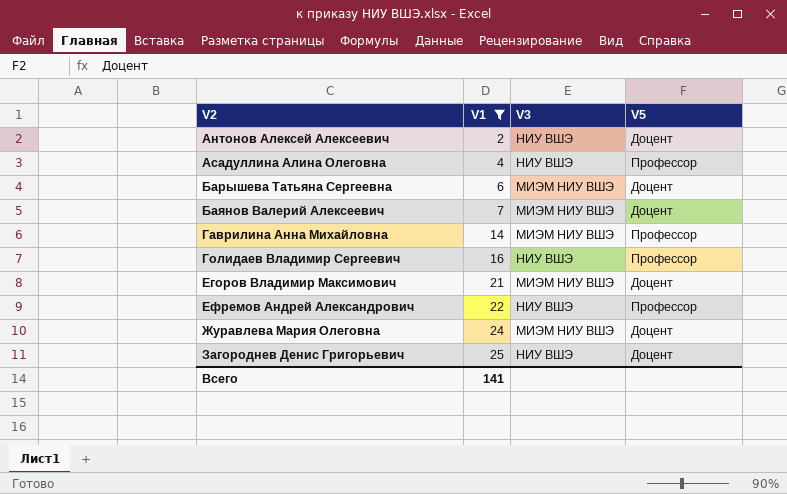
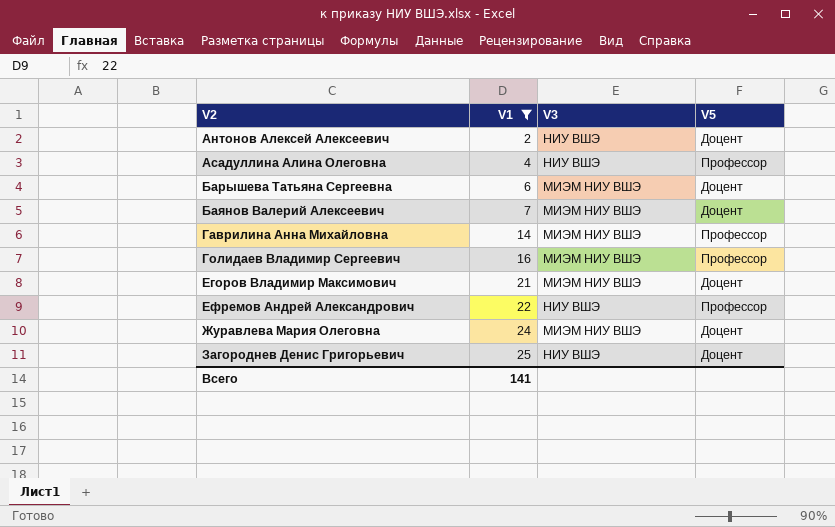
Голидаев Владимир Сергеевич | V3: НИУ ВШЭ -> МИЭМ НИУ ВШЭ

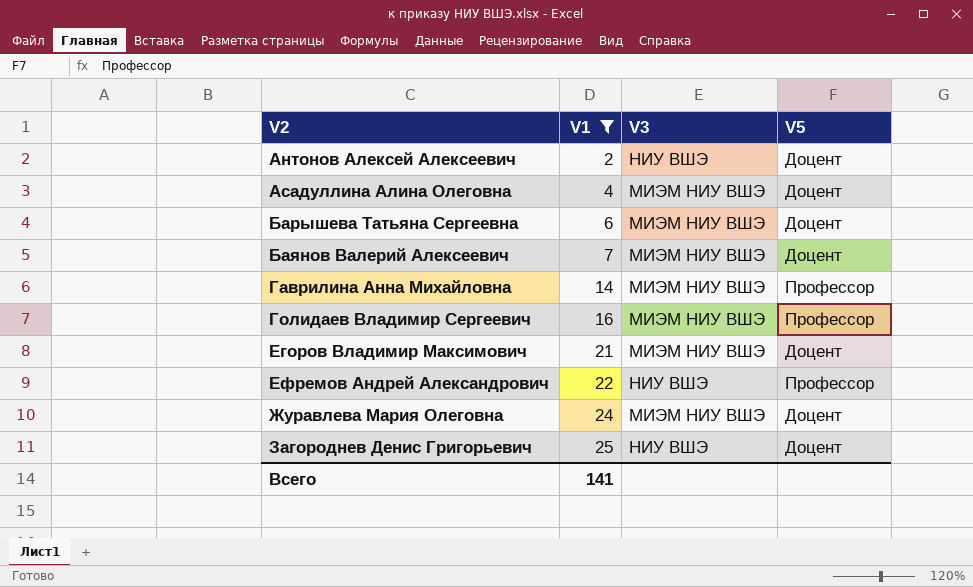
Асадуллина Алина Олеговна | V3: НИУ ВШЭ -> МИЭМ НИУ ВШЭ
Асадуллина Алина Олеговна | V5: Профессор -> Доцент

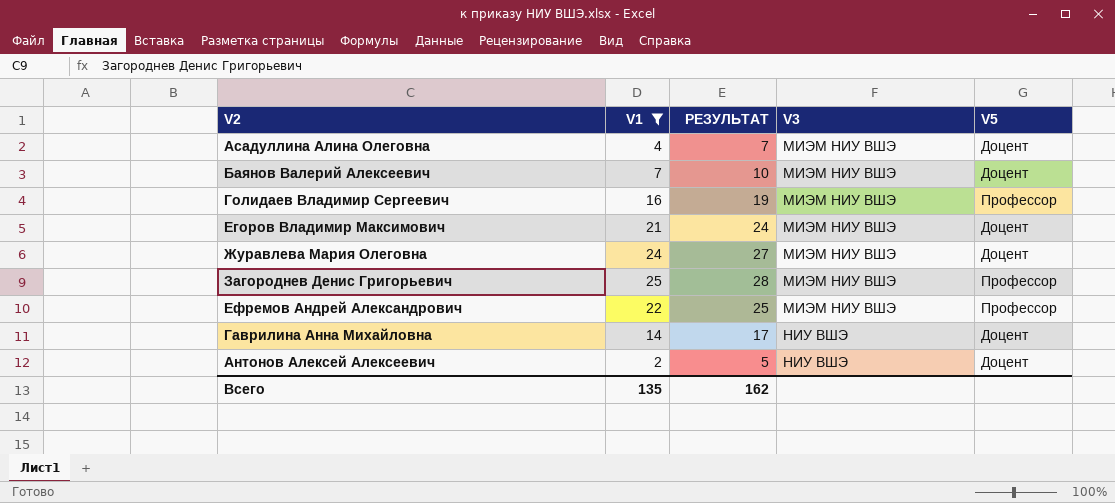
row order: V2 ascending -> V3 ascending
column РЕЗУЛЬТАТ | formula: none -> [V1] + 3
row Барышева Татьяна Сергеевна: 6 | МИЭМ НИУ ВШЭ | Доцент -> none
Загороднев Денис Григорьевич | V3: НИУ ВШЭ -> МИЭМ НИУ ВШЭ
Загороднев Денис Григорьевич | V5: Доцент -> Профессор
Ефремов Андрей Александрович | V3: НИУ ВШЭ -> МИЭМ НИУ ВШЭ
Гаврилина Анна Михайловна | V3: МИЭМ НИУ ВШЭ -> НИУ ВШЭ
Гаврилина Анна Михайловна | V5: Профессор -> Доцент
Всего | V1: 141 -> 135

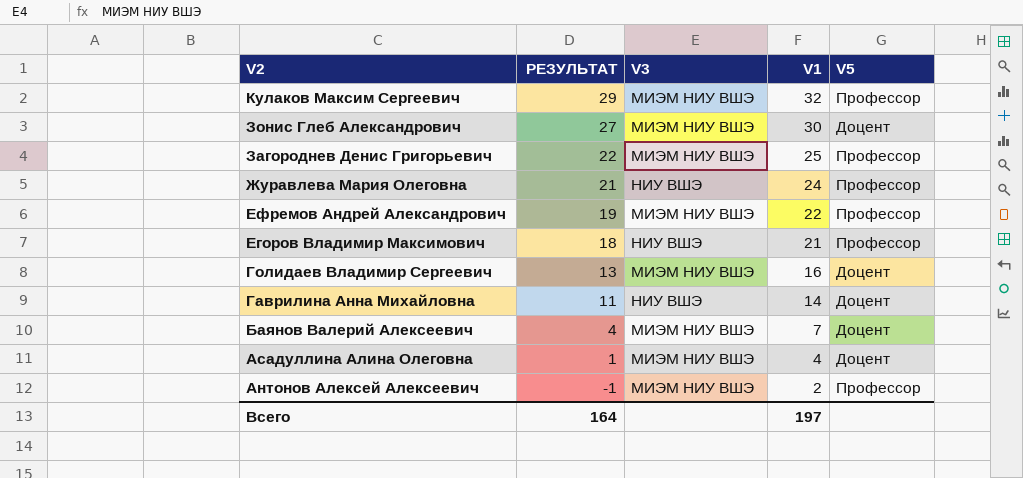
filter: V1 <= 25 -> none
row order: V3 ascending -> V2 descending
column РЕЗУЛЬТАТ | formula: [V1] + 3 -> [V1] - 3
column V1 | position: 2 -> 4
Журавлева Мария Олеговна | V3: МИЭМ НИУ ВШЭ -> НИУ ВШЭ
Журавлева Мария Олеговна | V5: Доцент -> Профессор
Егоров Владимир Максимович | V3: МИЭМ НИУ ВШЭ -> НИУ ВШЭ
Егоров Владимир Максимович | V5: Доцент -> Профессор
Голидаев Владимир Сергеевич | V5: Профессор -> Доцент
Антонов Алексей Алексеевич | V3: НИУ ВШЭ -> МИЭМ НИУ ВШЭ
Антонов Алексей Алексеевич | V5: Доцент -> Профессор
Всего | РЕЗУЛЬТАТ: 162 -> 164
Всего | V1: 135 -> 197

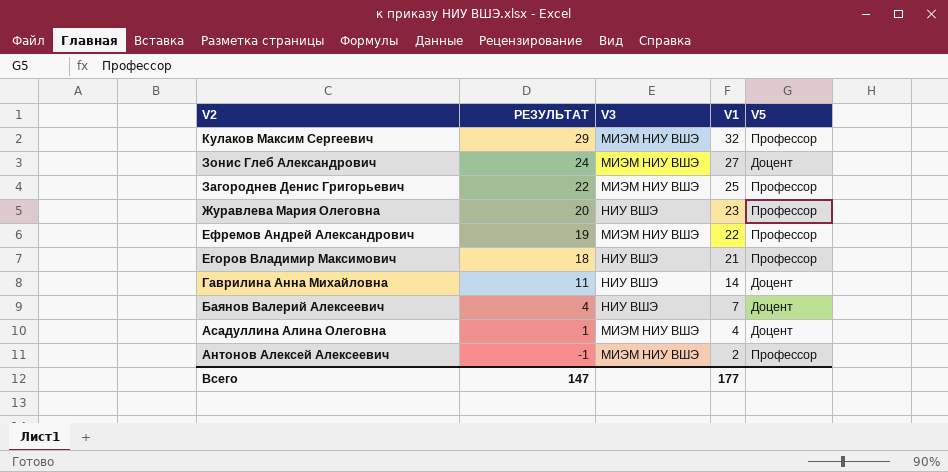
row Голидаев Владимир Сергеевич: 13 | МИЭМ НИУ ВШЭ | 16 | Доцент -> none
Зонис Глеб Александрович | РЕЗУЛЬТАТ: 27 -> 24
Зонис Глеб Александрович | V1: 30 -> 27
Журавлева Мария Олеговна | РЕЗУЛЬТАТ: 21 -> 20
Журавлева Мария Олеговна | V1: 24 -> 23
Баянов Валерий Алексеевич | V3: МИЭМ НИУ ВШЭ -> НИУ ВШЭ
Всего | РЕЗУЛЬТАТ: 164 -> 147
Всего | V1: 197 -> 177

